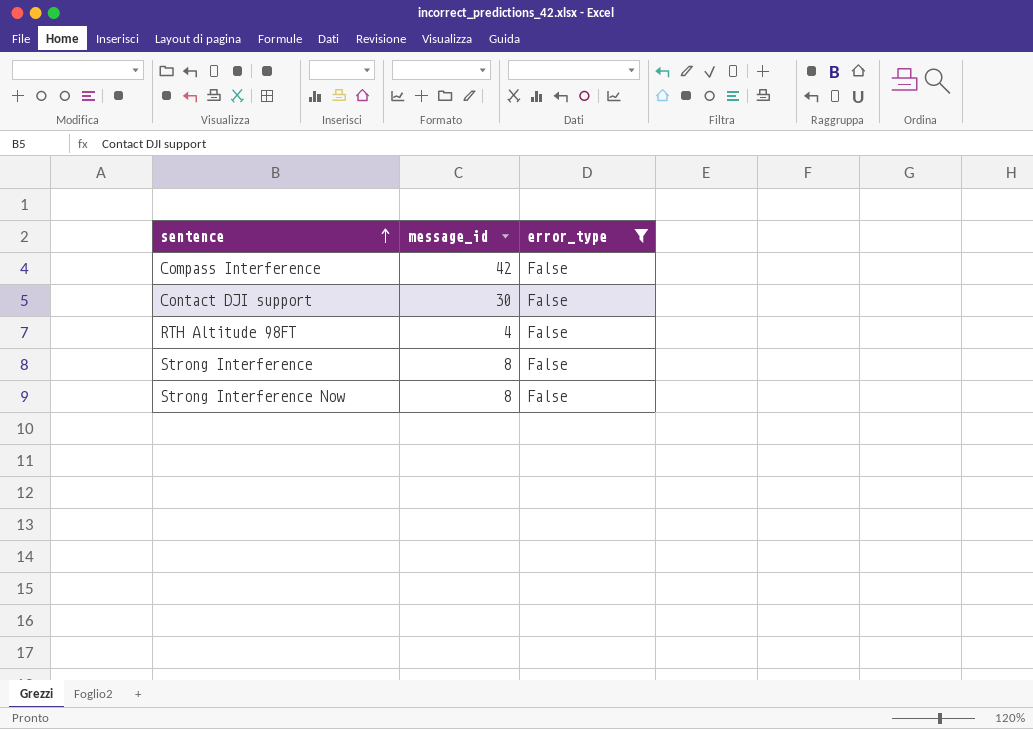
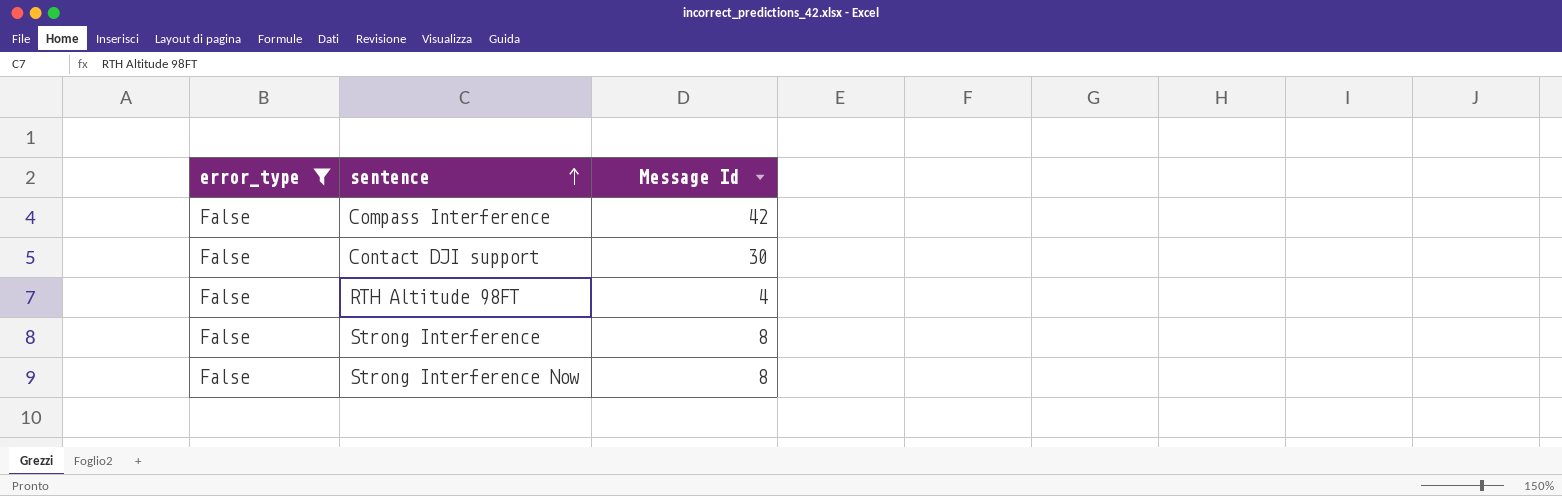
column error_type | position: 3 -> 1
column name: message_id -> Message Id

